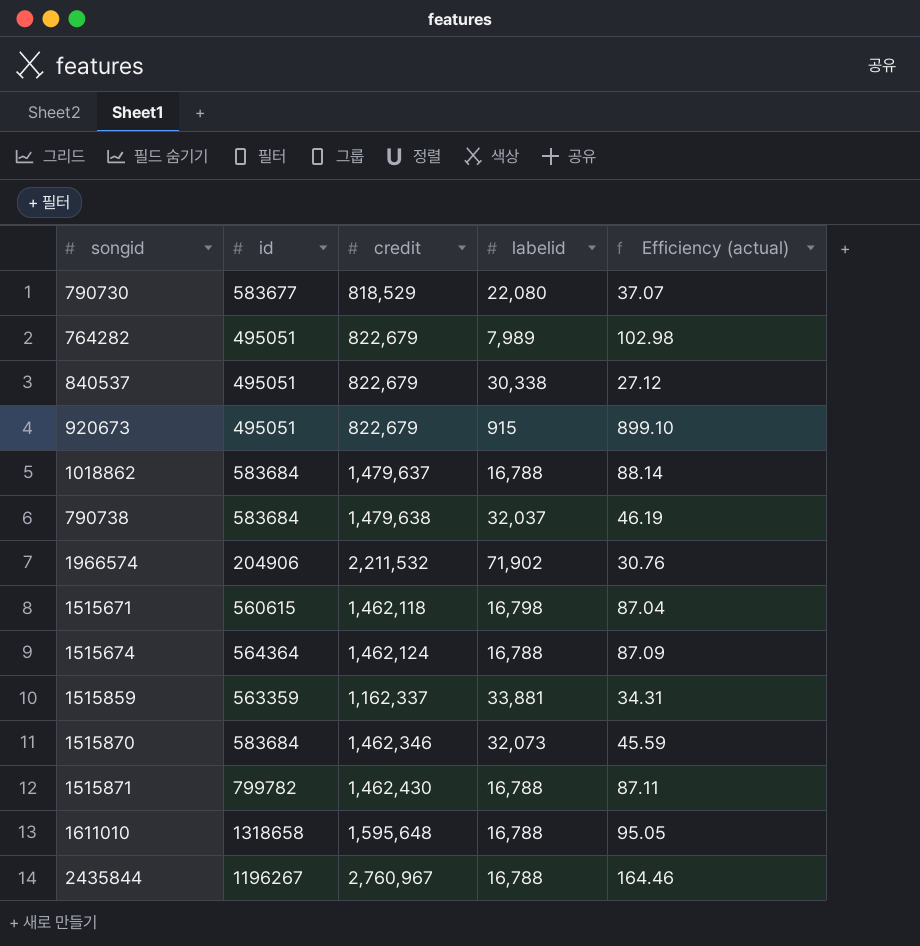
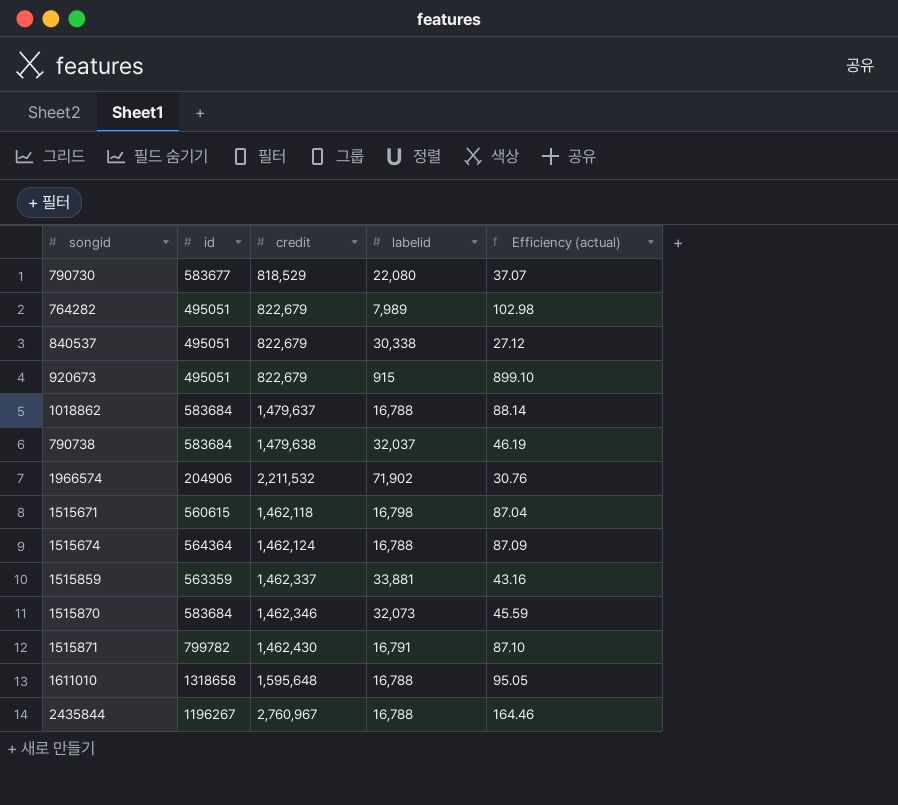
1515859 | credit: 1,162,337 -> 1,462,337
1515859 | Efficiency (actual): 34.31 -> 43.16
1515871 | labelid: 16,788 -> 16,791
1515871 | Efficiency (actual): 87.11 -> 87.10

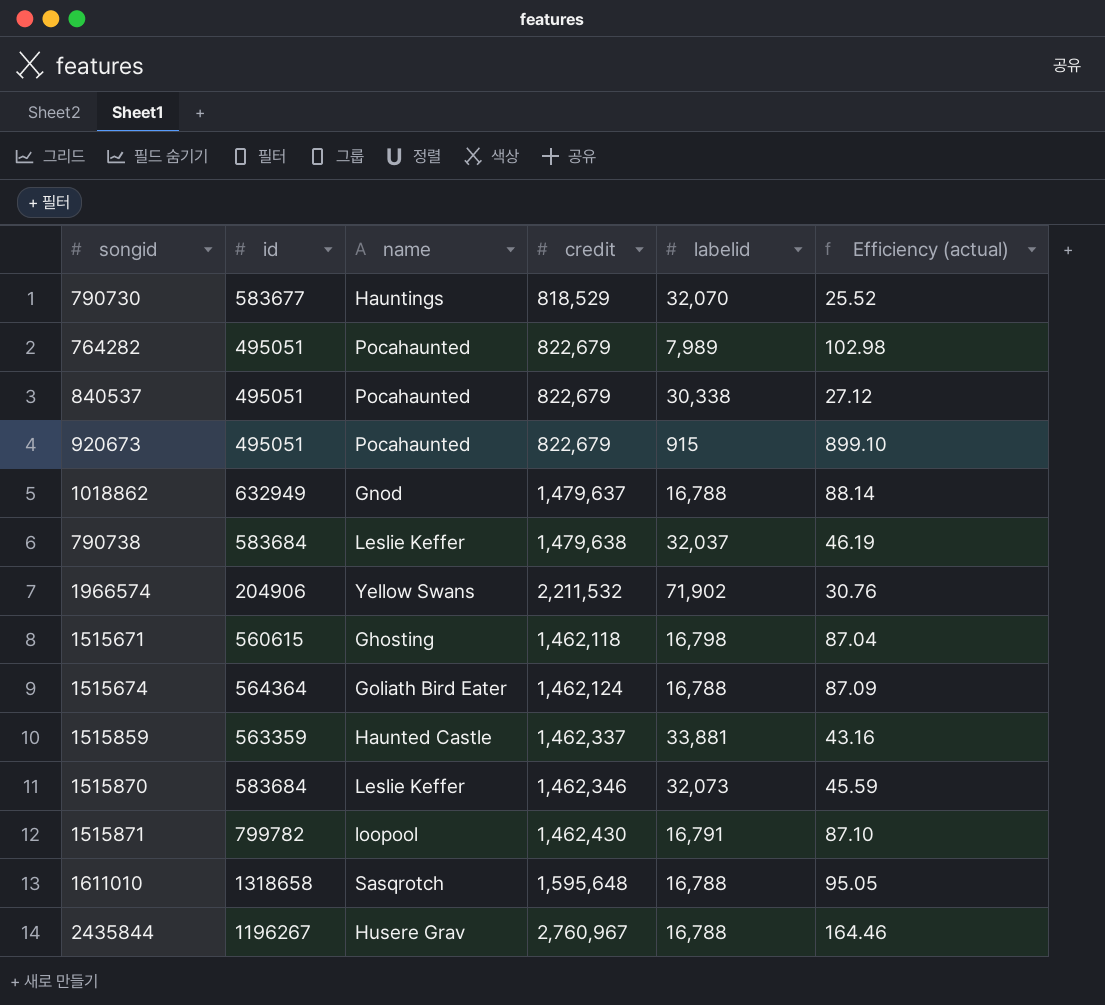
column name | position: none -> 3
790730 | labelid: 22,080 -> 32,070
790730 | Efficiency (actual): 37.07 -> 25.52
1018862 | id: 583684 -> 632949

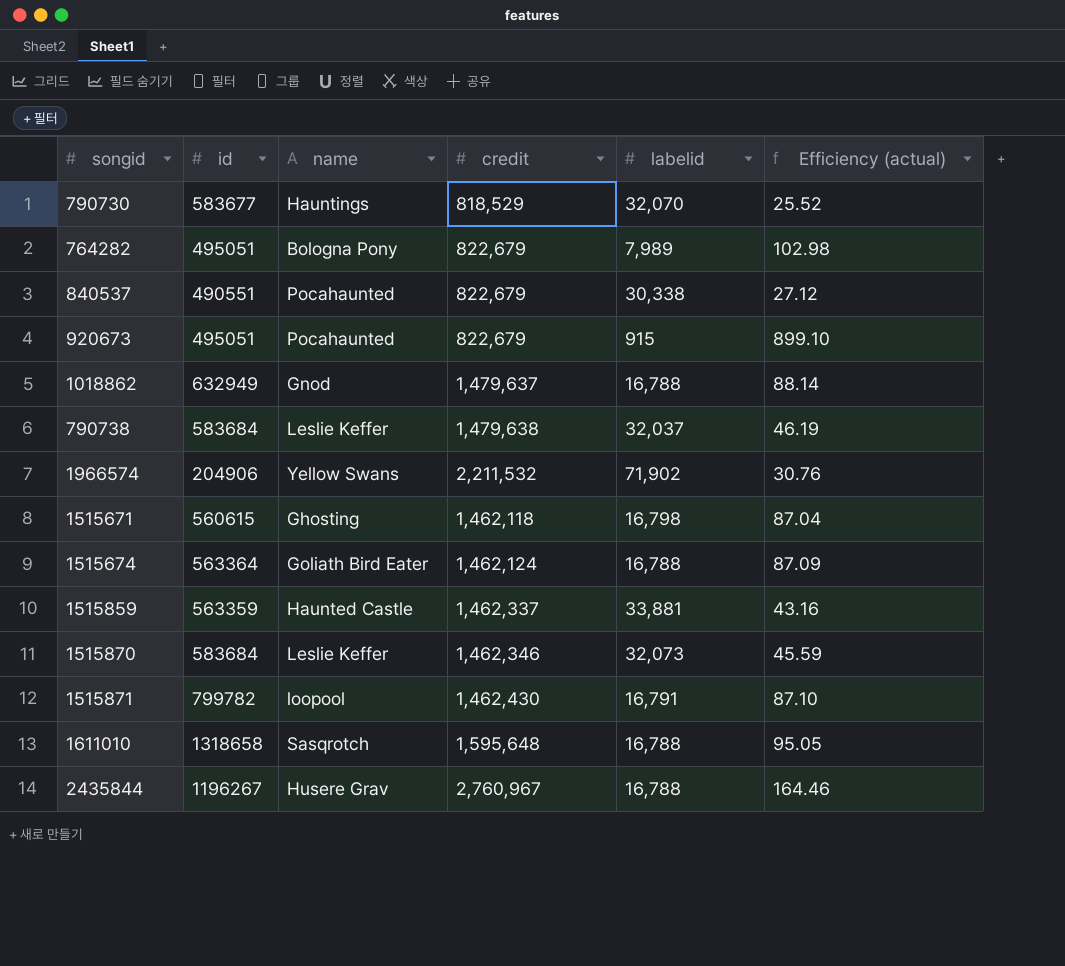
764282 | name: Pocahaunted -> Bologna Pony
840537 | id: 495051 -> 490551
1515674 | id: 564364 -> 563364

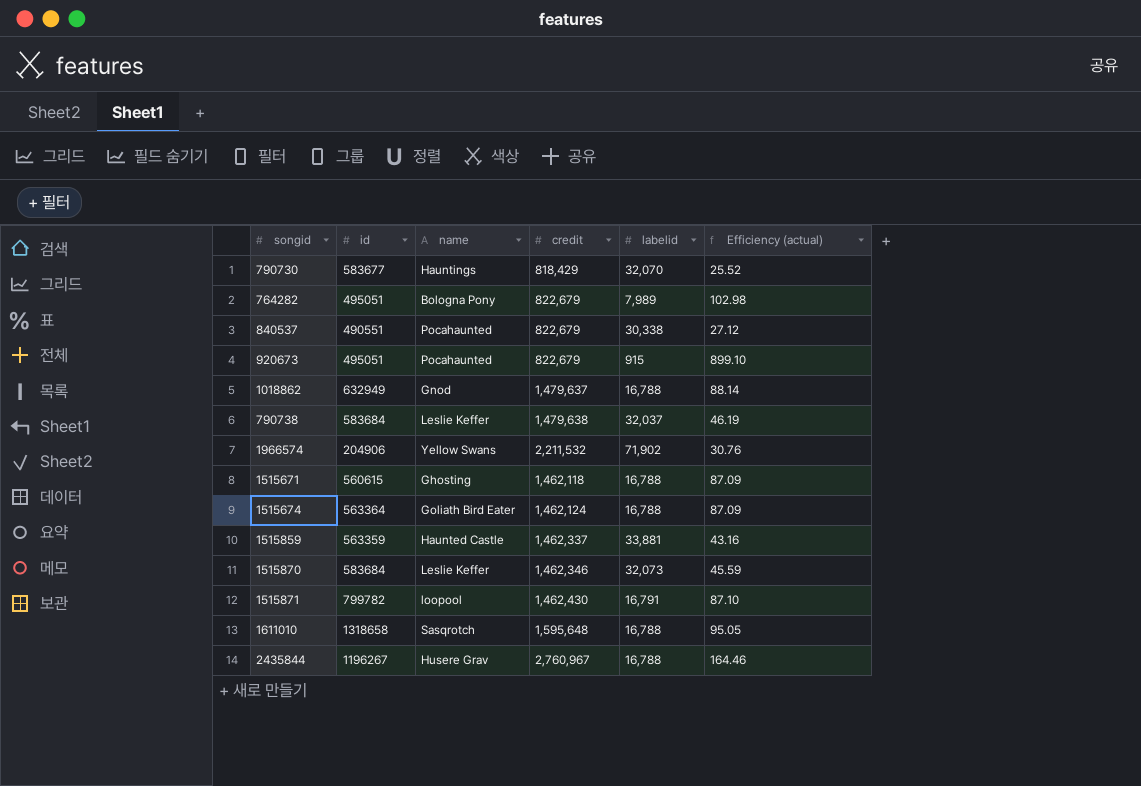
790730 | credit: 818,529 -> 818,429
1515671 | labelid: 16,798 -> 16,788
1515671 | Efficiency (actual): 87.04 -> 87.09

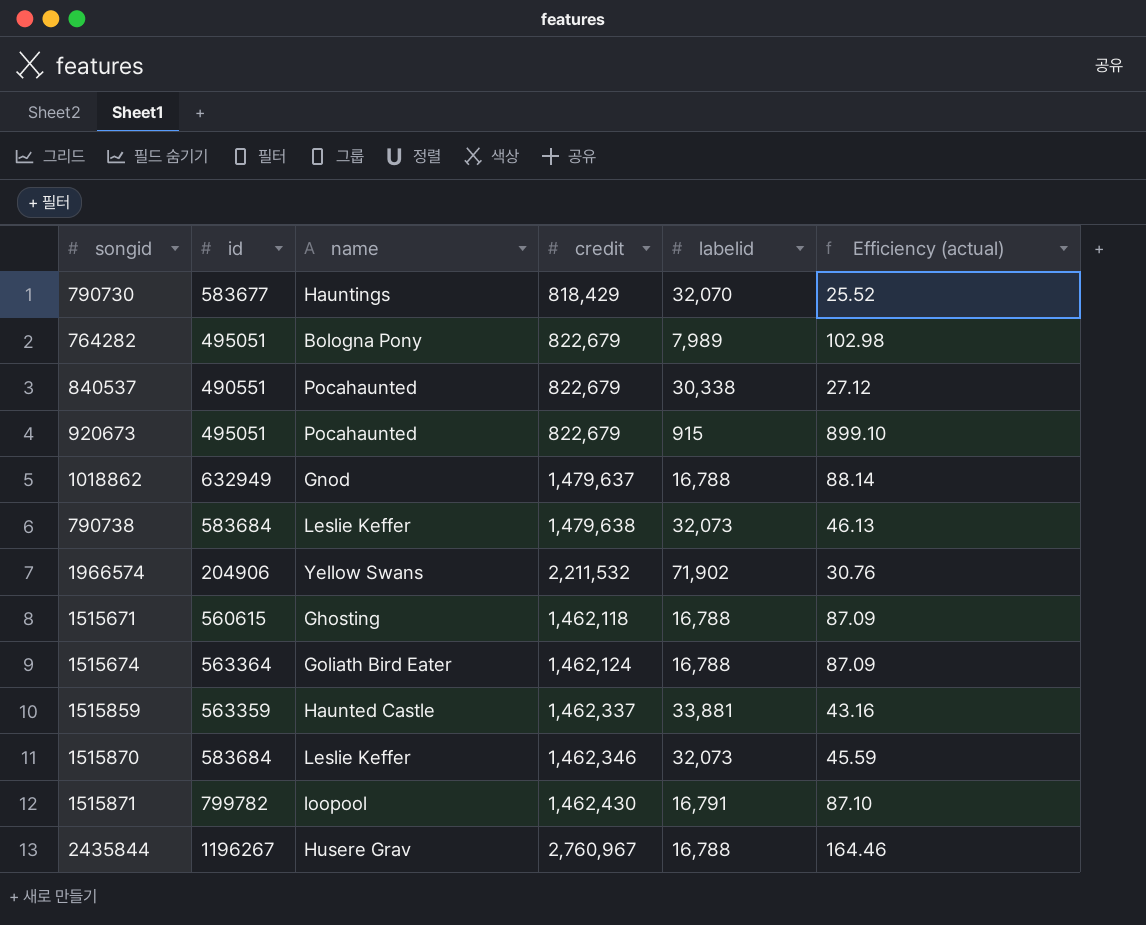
row 1611010: 1318658 | Sasqrotch | 1,595,648 | 16,788 | 95.05 -> none
790738 | labelid: 32,037 -> 32,073
790738 | Efficiency (actual): 46.19 -> 46.13

